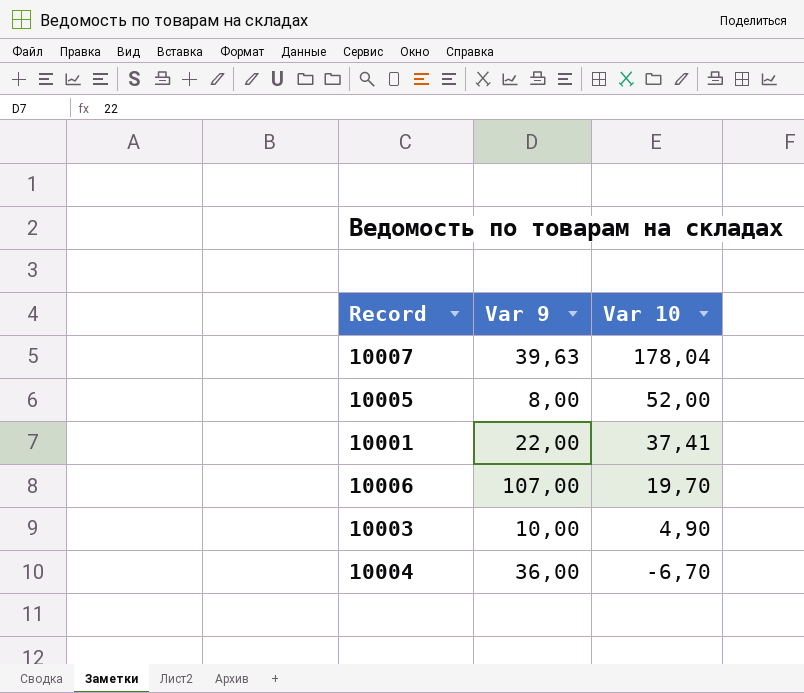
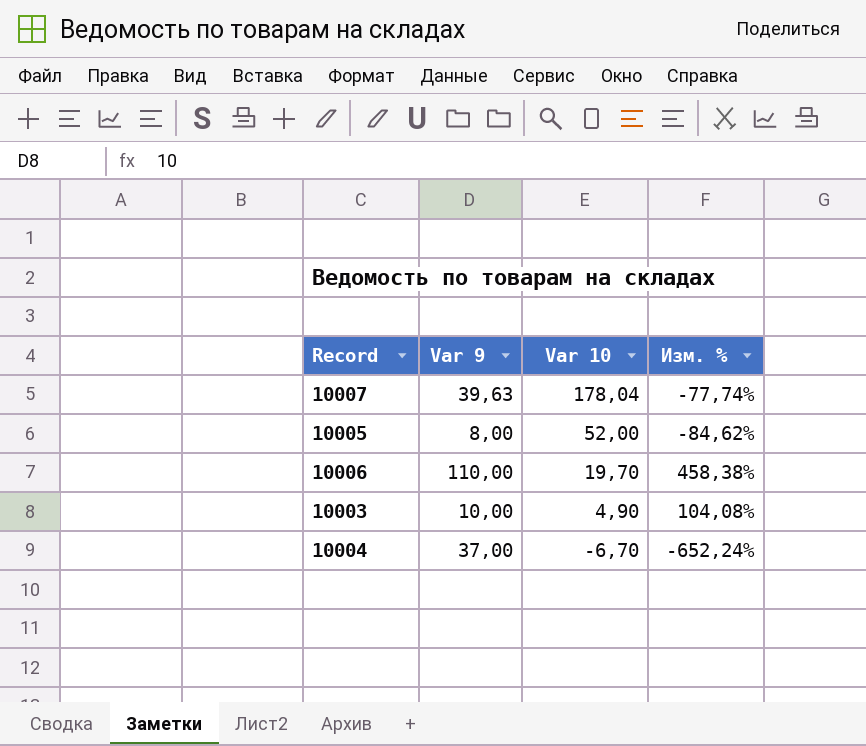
column Изм. % | formula: none -> ([Var 9] - [Var 10]) / [Var 10]
row 10001: 22,00 | 37,41 -> none
10006 | Var 9: 107,00 -> 110,00
10004 | Var 9: 36,00 -> 37,00

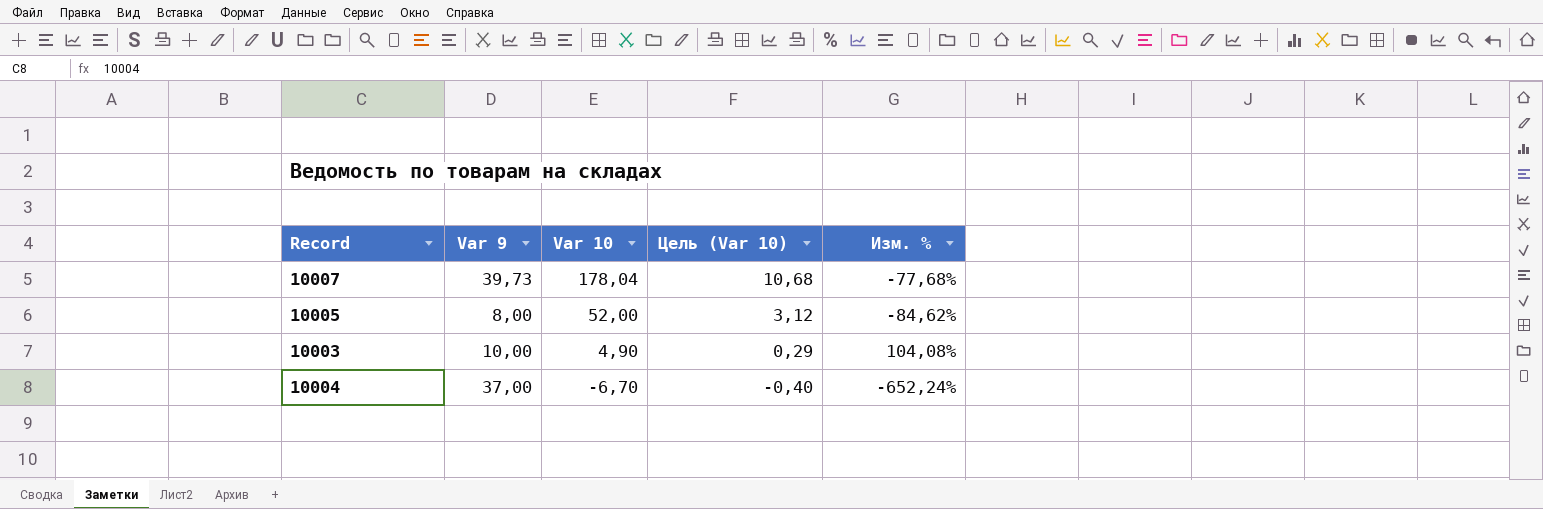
column Цель (Var 10) | formula: none -> [Var 10] * 0,06
row 10006: 110,00 | 19,70 | 458,38% -> none
10007 | Var 9: 39,63 -> 39,73
10007 | Изм. %: -77,74% -> -77,68%

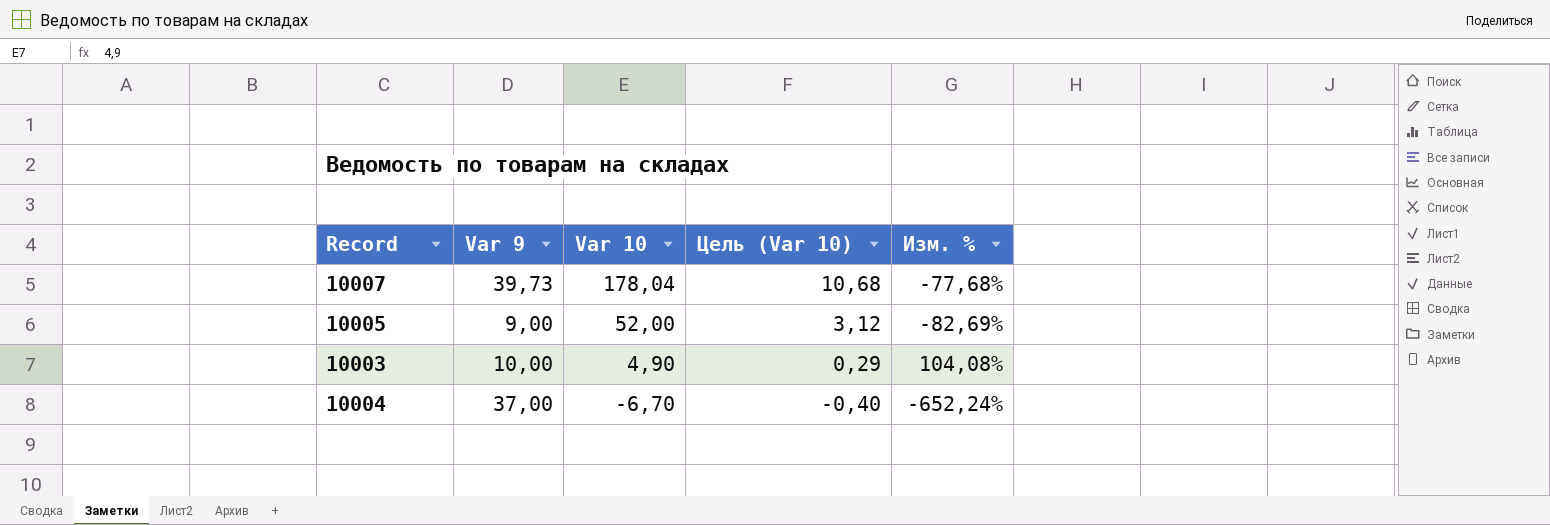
10005 | Var 9: 8,00 -> 9,00
10005 | Изм. %: -84,62% -> -82,69%

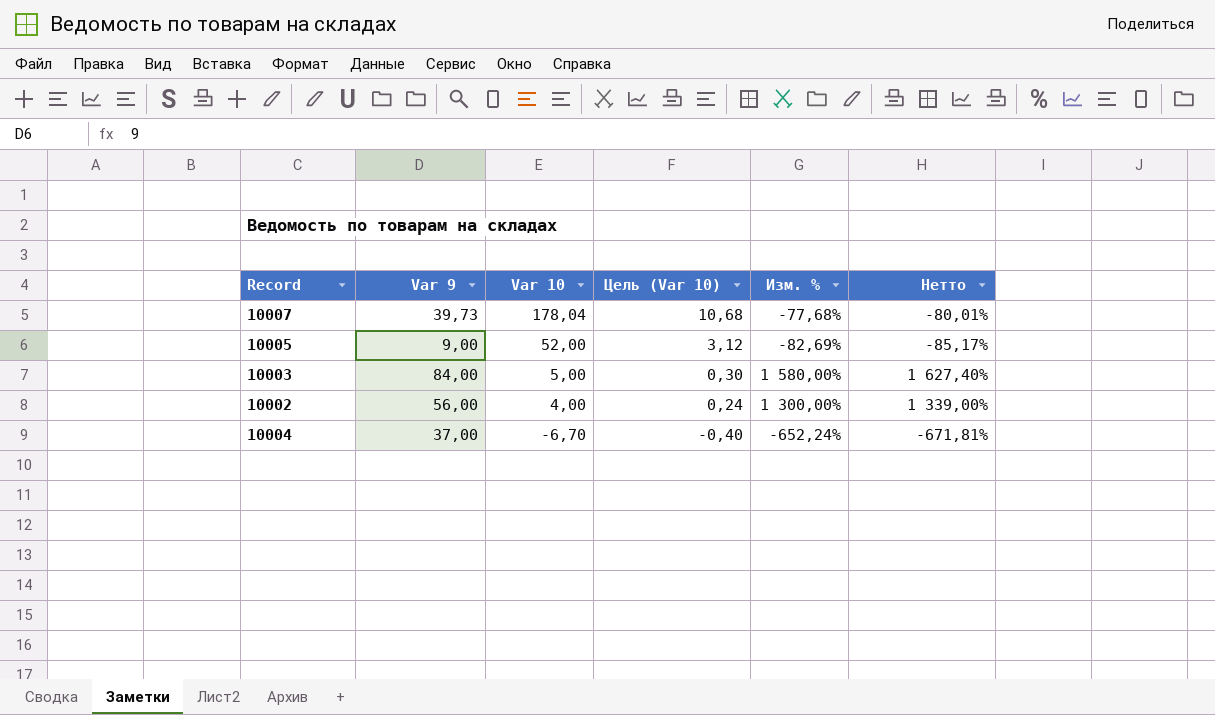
column Нетто | formula: none -> [Изм. %] * 1,03
10003 | Var 9: 10,00 -> 84,00
10003 | Var 10: 4,90 -> 5,00
10003 | Цель (Var 10): 0,29 -> 0,30
10003 | Изм. %: 104,08% -> 1 580,00%
row 10002: none -> 56,00 | 4,00 | 0,24 | 1 300,00% | 1 339,00%

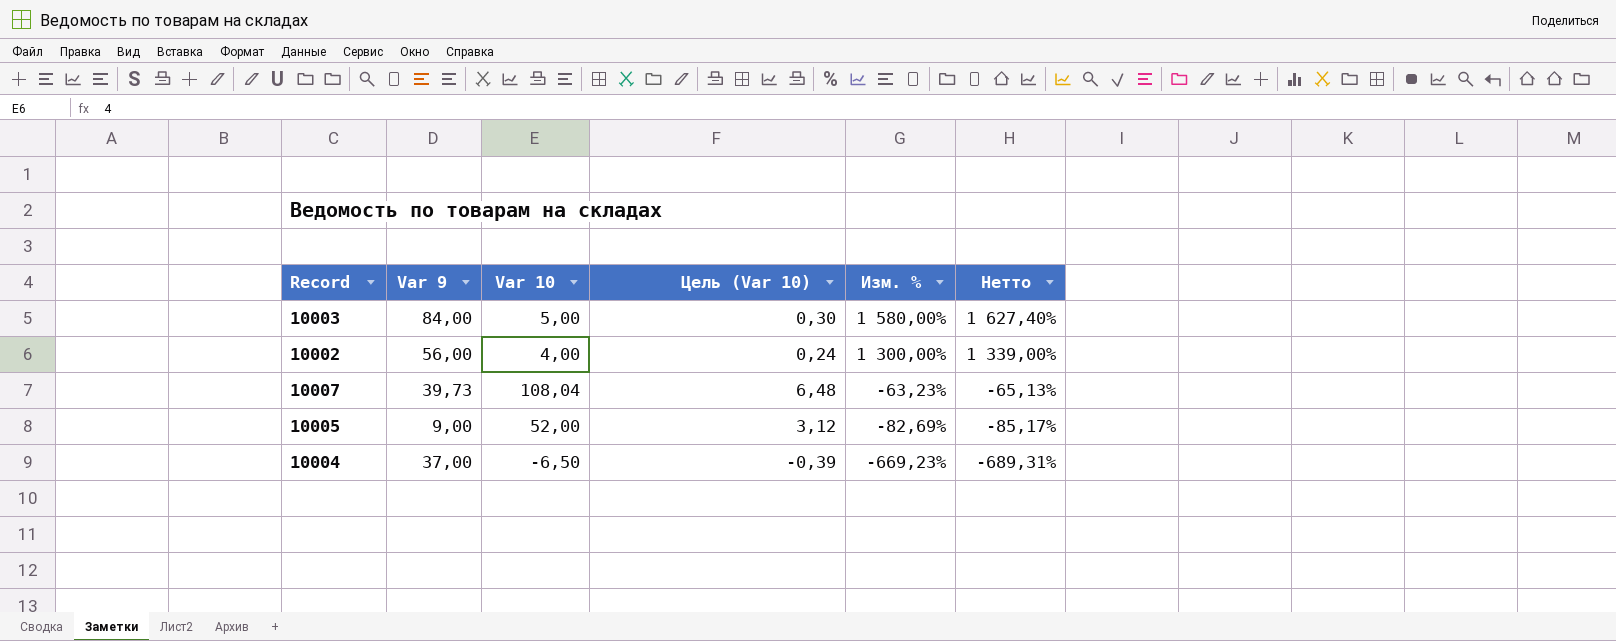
row order: Var 10 descending -> Изм. % descending
10007 | Var 10: 178,04 -> 108,04
10007 | Цель (Var 10): 10,68 -> 6,48
10007 | Изм. %: -77,68% -> -63,23%
10007 | Нетто: -80,01% -> -65,13%
10004 | Var 10: -6,70 -> -6,50
10004 | Цель (Var 10): -0,40 -> -0,39
10004 | Изм. %: -652,24% -> -669,23%
10004 | Нетто: -671,81% -> -689,31%

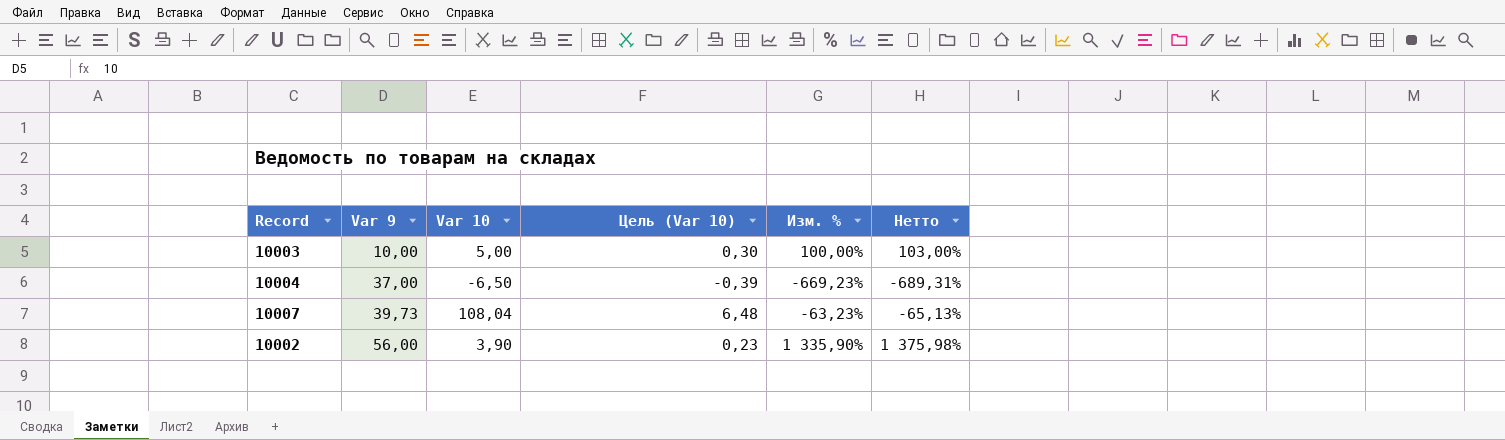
row order: Изм. % descending -> Var 9 ascending
row 10005: 9,00 | 52,00 | 3,12 | -82,69% | -85,17% -> none
10003 | Var 9: 84,00 -> 10,00
10003 | Изм. %: 1 580,00% -> 100,00%
10003 | Нетто: 1 627,40% -> 103,00%
10002 | Var 10: 4,00 -> 3,90
10002 | Цель (Var 10): 0,24 -> 0,23
10002 | Изм. %: 1 300,00% -> 1 335,90%
10002 | Нетто: 1 339,00% -> 1 375,98%

